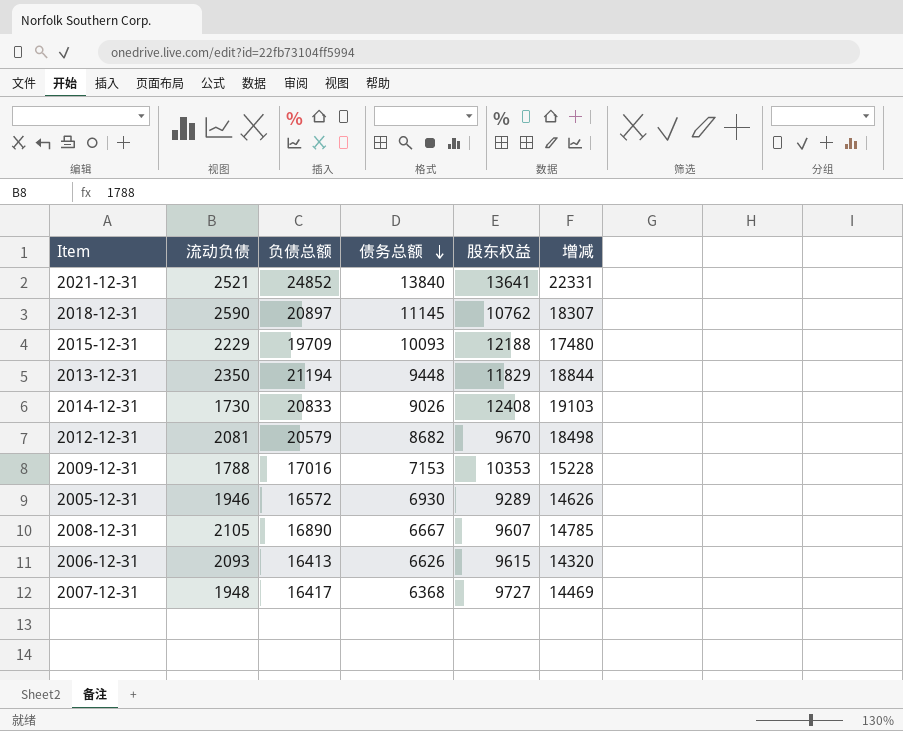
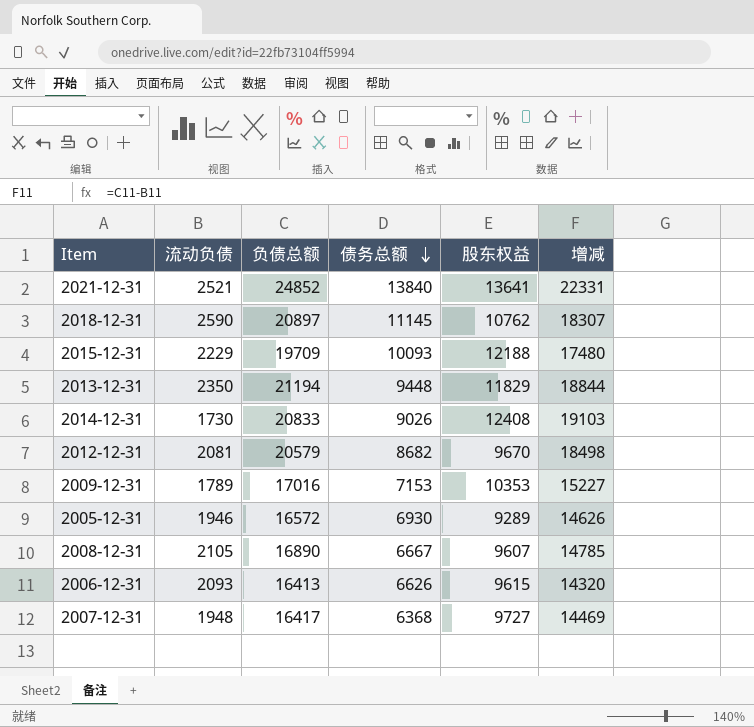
2009-12-31 | 流动负债: 1788 -> 1789
2009-12-31 | 增减: 15228 -> 15227

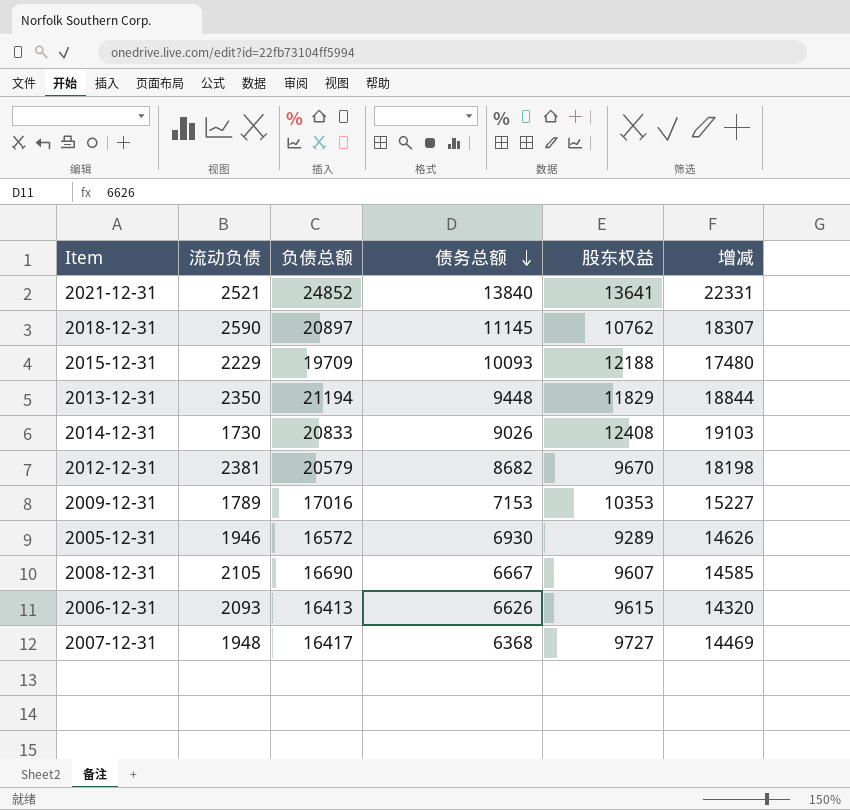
2012-12-31 | 流动负债: 2081 -> 2381
2012-12-31 | 增减: 18498 -> 18198
2008-12-31 | 负债总额: 16890 -> 16690
2008-12-31 | 增减: 14785 -> 14585

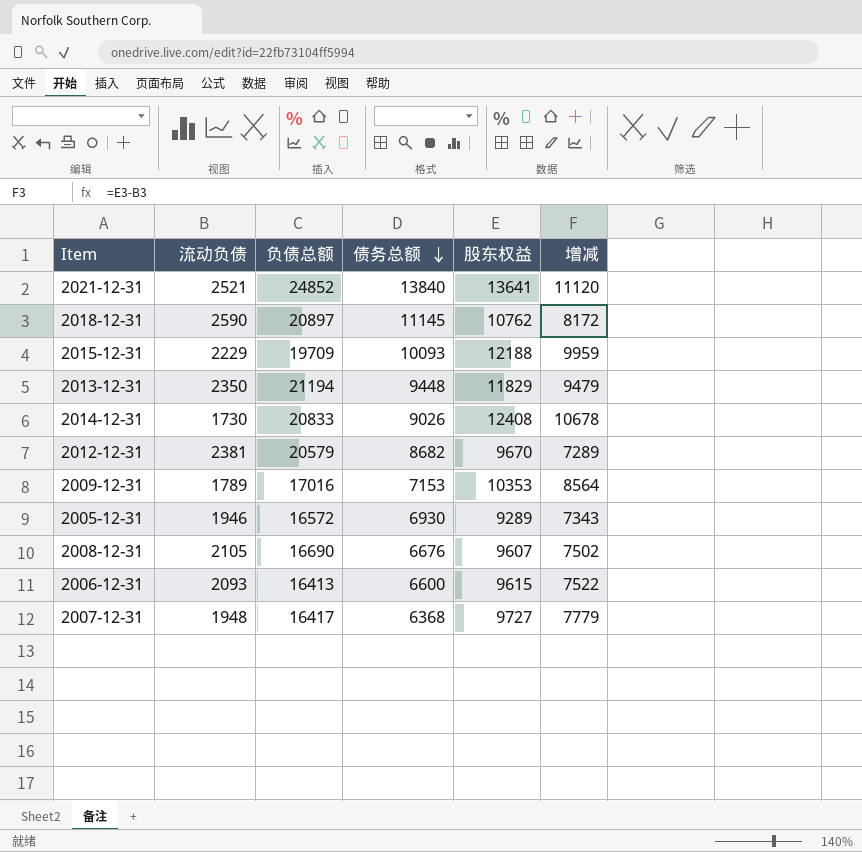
column 增减 | formula: [负债总额] - [流动负债] -> [股东权益] - [流动负债]
2008-12-31 | 债务总额: 6667 -> 6676
2006-12-31 | 债务总额: 6626 -> 6600

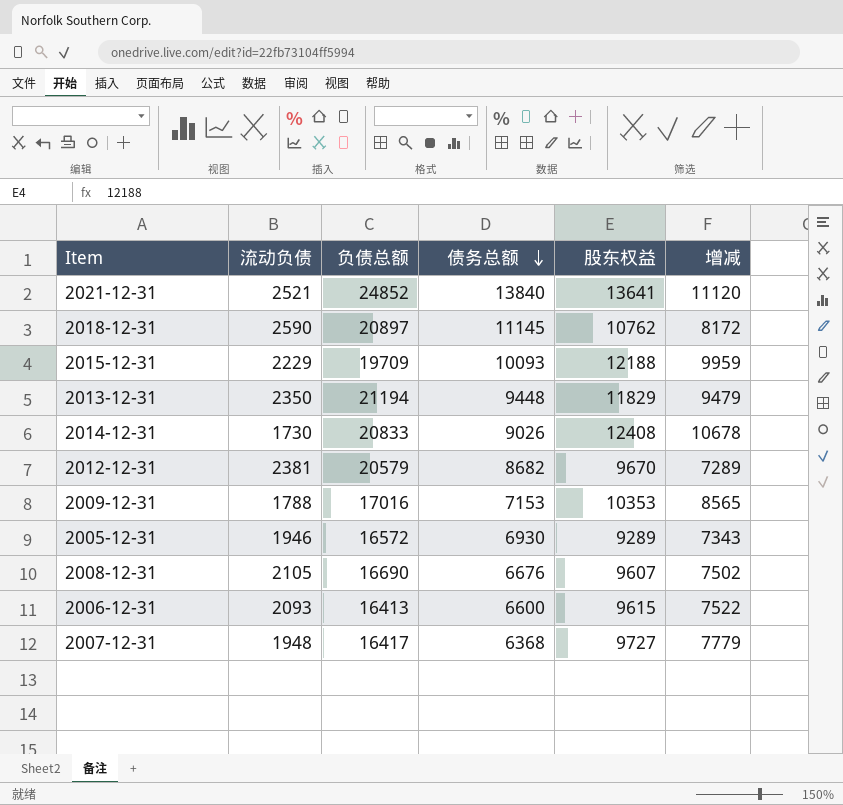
2009-12-31 | 流动负债: 1789 -> 1788
2009-12-31 | 增减: 8564 -> 8565

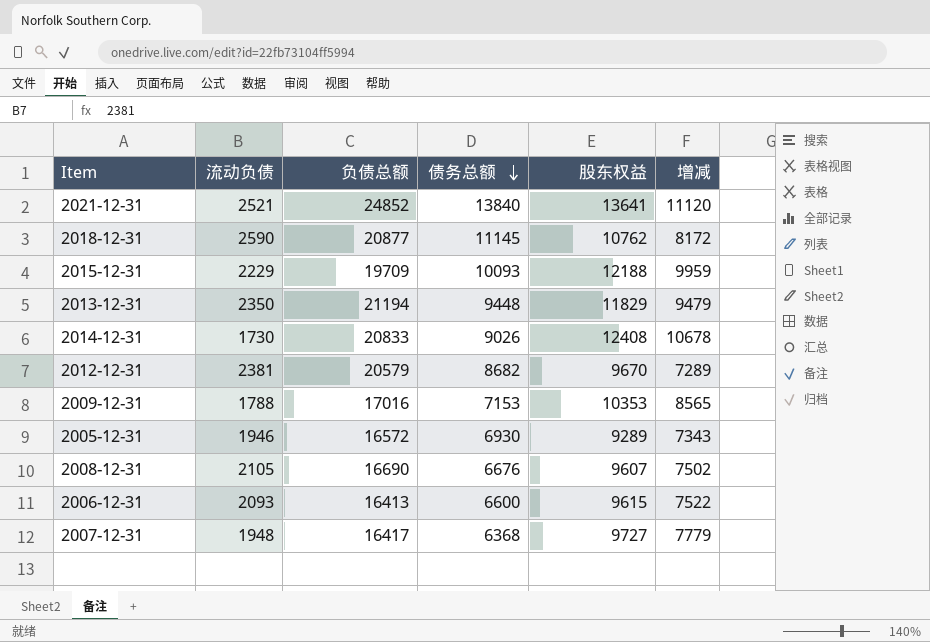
2018-12-31 | 负债总额: 20897 -> 20877

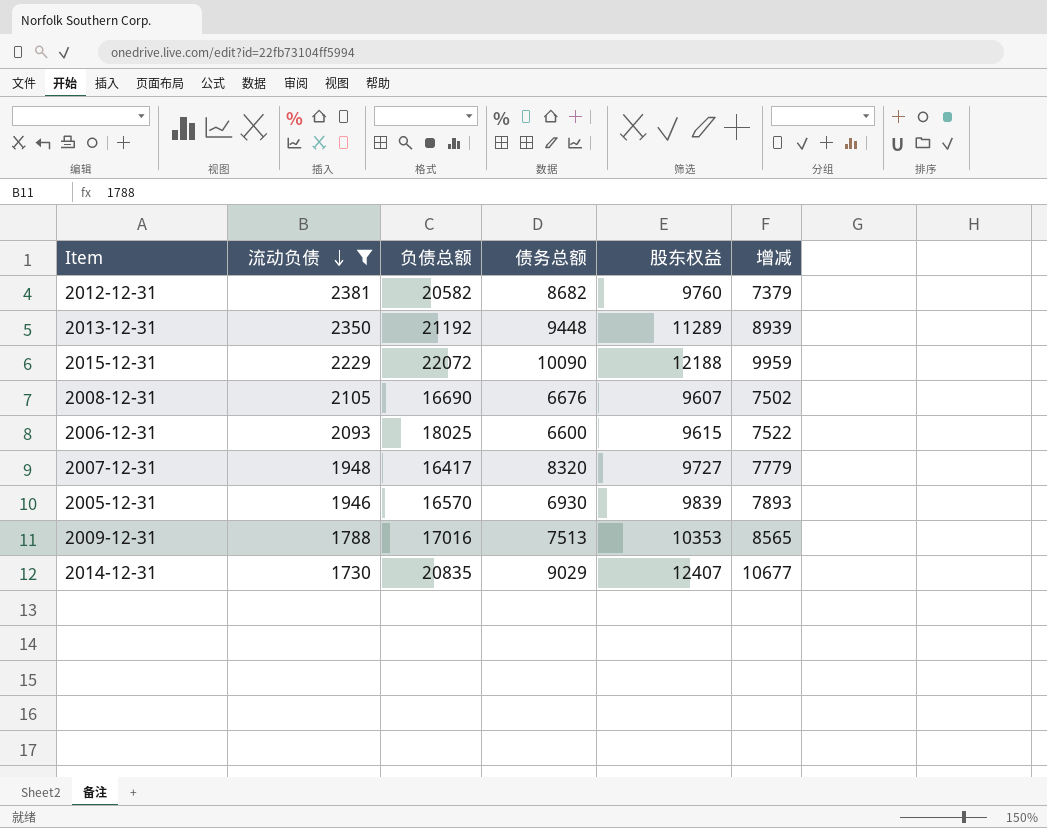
filter: none -> 流动负债 <= 2381
row order: 债务总额 descending -> 流动负债 descending
2012-12-31 | 负债总额: 20579 -> 20582
2012-12-31 | 股东权益: 9670 -> 9760
2012-12-31 | 增减: 7289 -> 7379
2013-12-31 | 负债总额: 21194 -> 21192
2013-12-31 | 股东权益: 11829 -> 11289
2013-12-31 | 增减: 9479 -> 8939
2015-12-31 | 负债总额: 19709 -> 22072
2015-12-31 | 债务总额: 10093 -> 10090
2006-12-31 | 负债总额: 16413 -> 18025
2007-12-31 | 债务总额: 6368 -> 8320
2005-12-31 | 负债总额: 16572 -> 16570
2005-12-31 | 股东权益: 9289 -> 9839
2005-12-31 | 增减: 7343 -> 7893
2009-12-31 | 债务总额: 7153 -> 7513
2014-12-31 | 负债总额: 20833 -> 20835
2014-12-31 | 债务总额: 9026 -> 9029
2014-12-31 | 股东权益: 12408 -> 12407
2014-12-31 | 增减: 10678 -> 10677

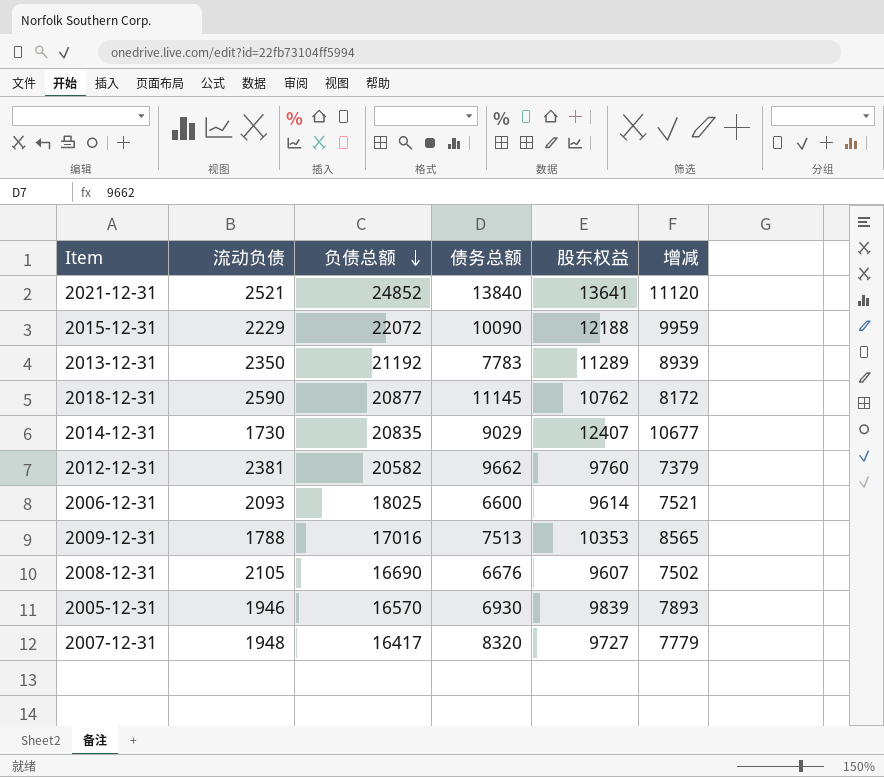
filter: 流动负债 <= 2381 -> none
row order: 流动负债 descending -> 负债总额 descending
2013-12-31 | 债务总额: 9448 -> 7783
2012-12-31 | 债务总额: 8682 -> 9662
2006-12-31 | 股东权益: 9615 -> 9614
2006-12-31 | 增减: 7522 -> 7521

